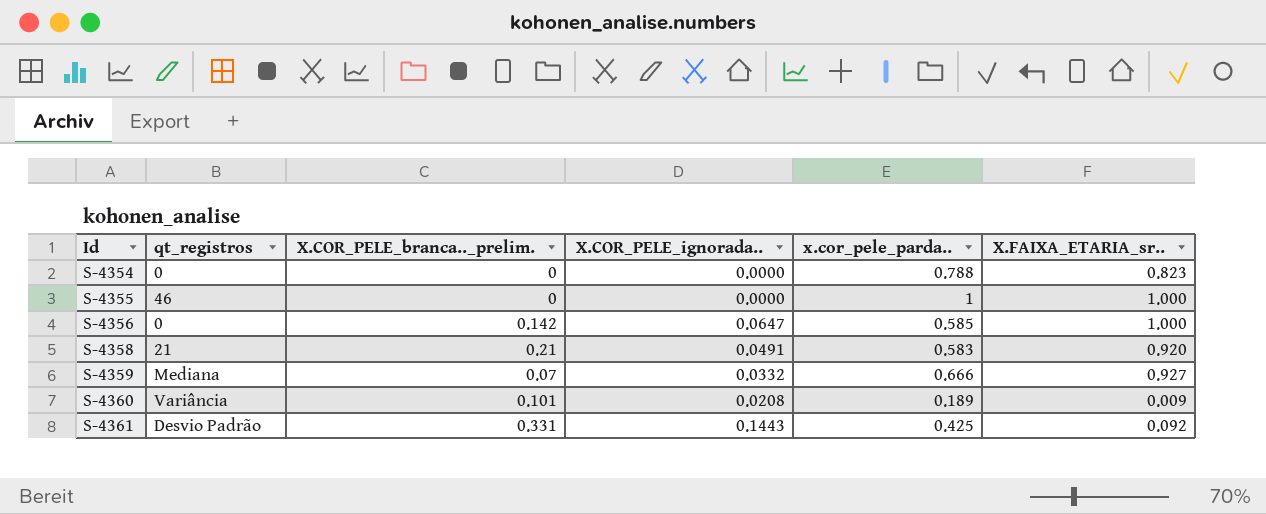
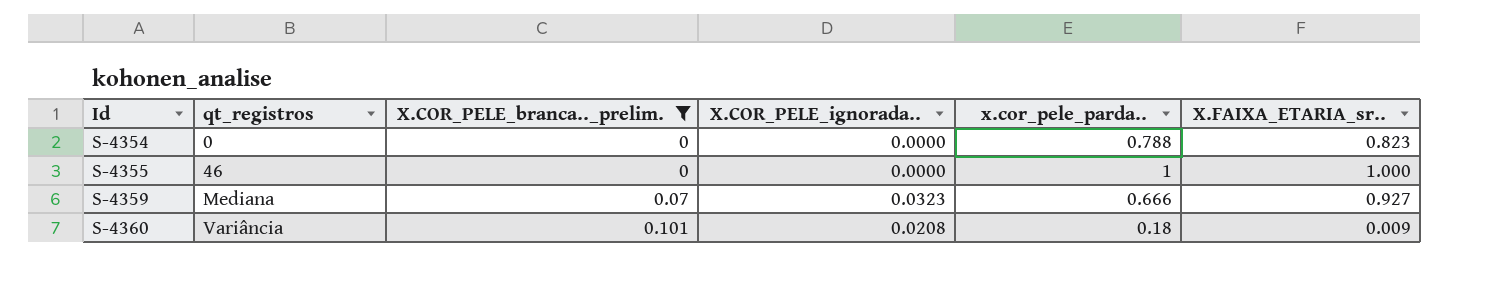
filter: none -> X.COR_PELE_branca.._prelim. <= 0.101
S-4359 | X.COR_PELE_ignorada..: 0.0332 -> 0.0323
S-4360 | x.cor_pele_parda..: 0.189 -> 0.18

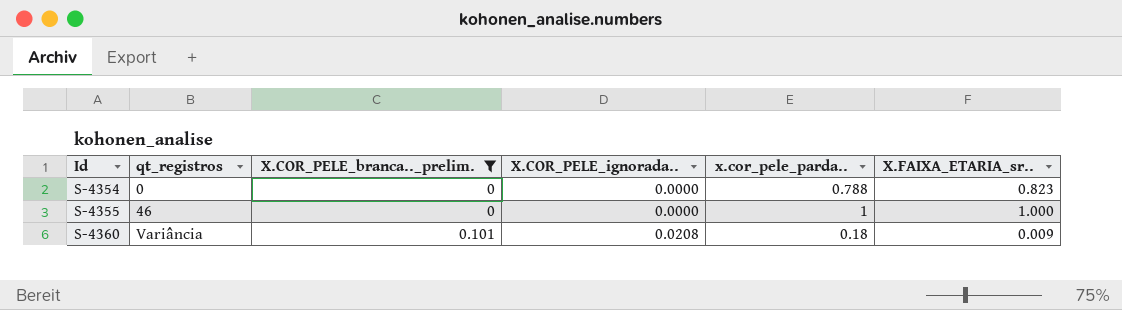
row S-4359: Mediana | 0.07 | 0.0323 | 0.666 | 0.927 -> none

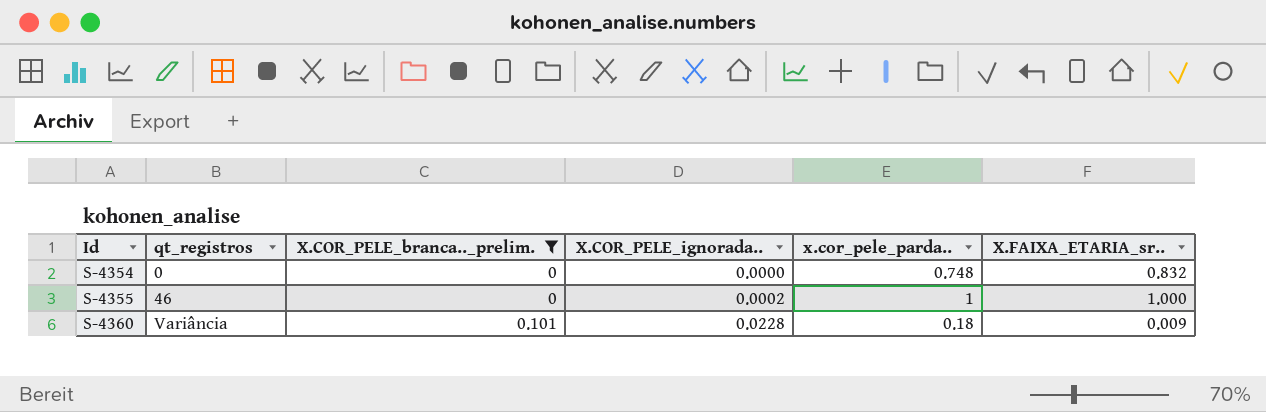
S-4354 | x.cor_pele_parda..: 0.788 -> 0.748
S-4354 | X.FAIXA_ETARIA_sr..: 0.823 -> 0.832
S-4355 | X.COR_PELE_ignorada..: 0.0000 -> 0.0002
S-4360 | X.COR_PELE_ignorada..: 0.0208 -> 0.0228

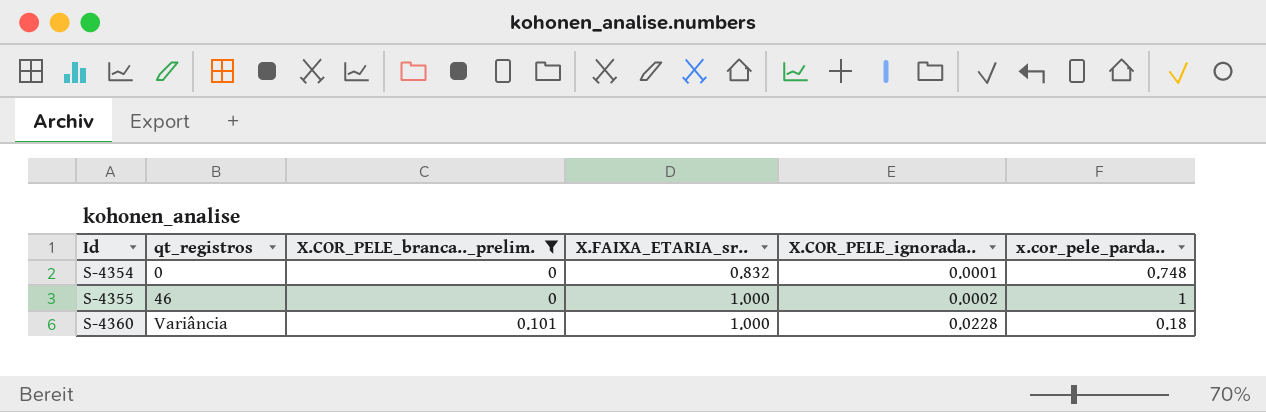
column X.FAIXA_ETARIA_sr.. | position: 6 -> 4
S-4354 | X.COR_PELE_ignorada..: 0.0000 -> 0.0001
S-4360 | X.FAIXA_ETARIA_sr..: 0.009 -> 1.000

